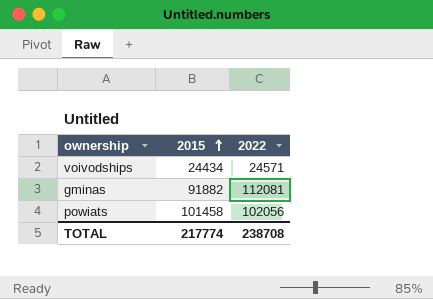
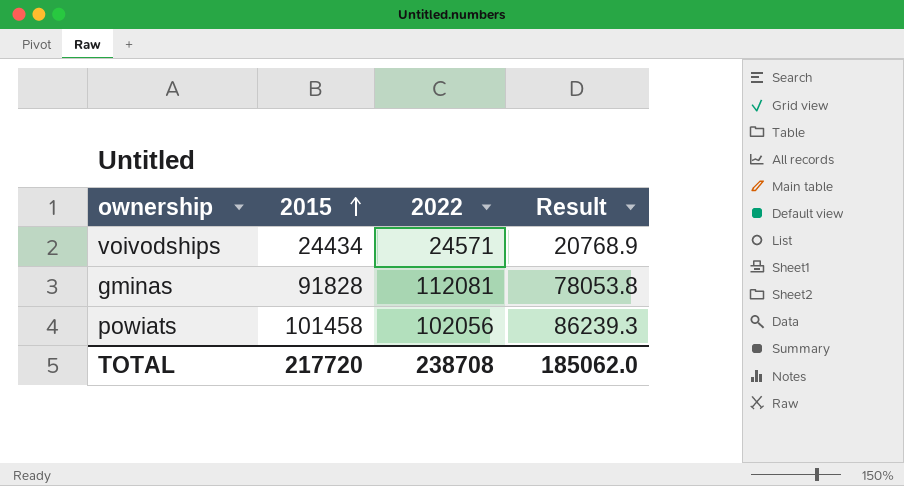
column Result | formula: none -> [2015] * 0.85
gminas | 2015: 91882 -> 91828
TOTAL | 2015: 217774 -> 217720

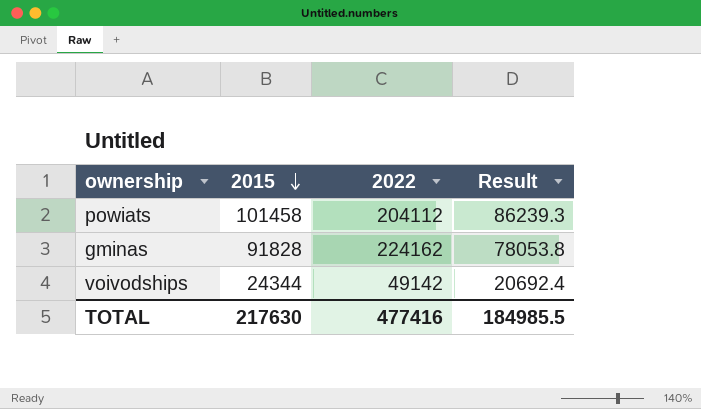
row order: 2015 ascending -> 2015 descending
powiats | 2022: 102056 -> 204112
gminas | 2022: 112081 -> 224162
voivodships | 2015: 24434 -> 24344
voivodships | 2022: 24571 -> 49142
voivodships | Result: 20768.9 -> 20692.4
TOTAL | 2015: 217720 -> 217630
TOTAL | 2022: 238708 -> 477416
TOTAL | Result: 185062.0 -> 184985.5

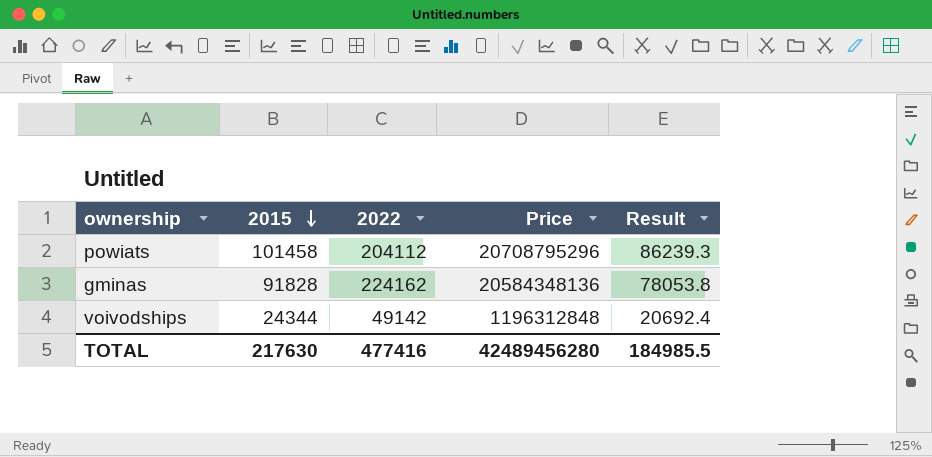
column Price | formula: none -> [2015] * [2022]

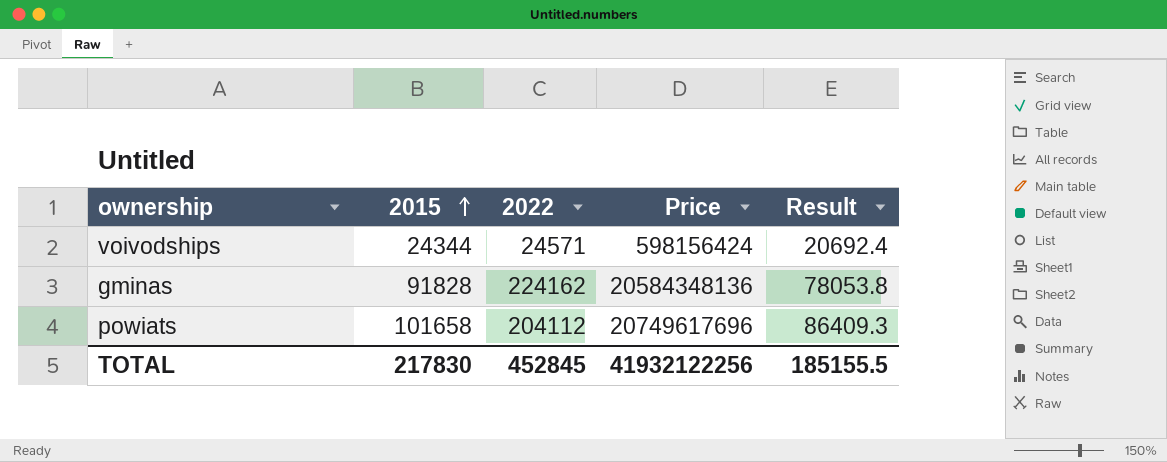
row order: 2015 descending -> 2015 ascending
voivodships | 2022: 49142 -> 24571
voivodships | Price: 1196312848 -> 598156424
powiats | 2015: 101458 -> 101658
powiats | Price: 20708795296 -> 20749617696
powiats | Result: 86239.3 -> 86409.3
TOTAL | 2015: 217630 -> 217830
TOTAL | 2022: 477416 -> 452845
TOTAL | Price: 42489456280 -> 41932122256
TOTAL | Result: 184985.5 -> 185155.5

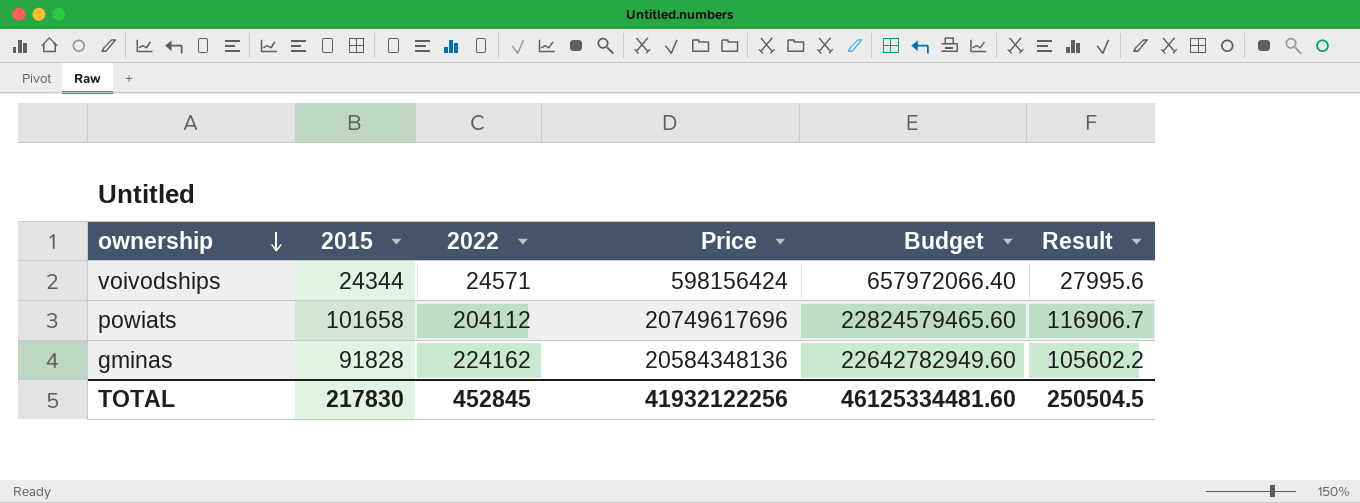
row order: 2015 ascending -> ownership descending
column Budget | formula: none -> [Price] * 1.1
column Result | formula: [2015] * 0.85 -> [2015] * 1.15
TOTAL | Result: 185155.5 -> 250504.5

